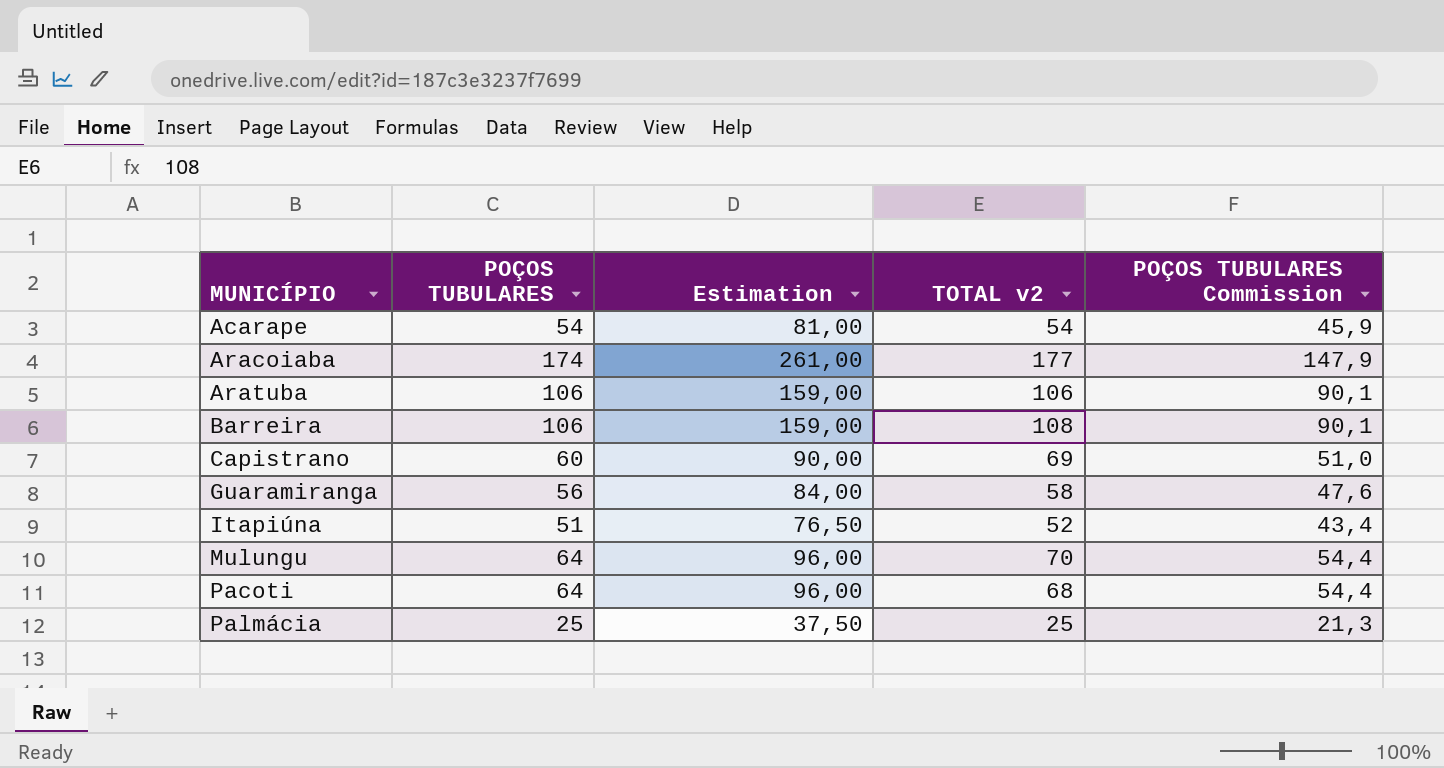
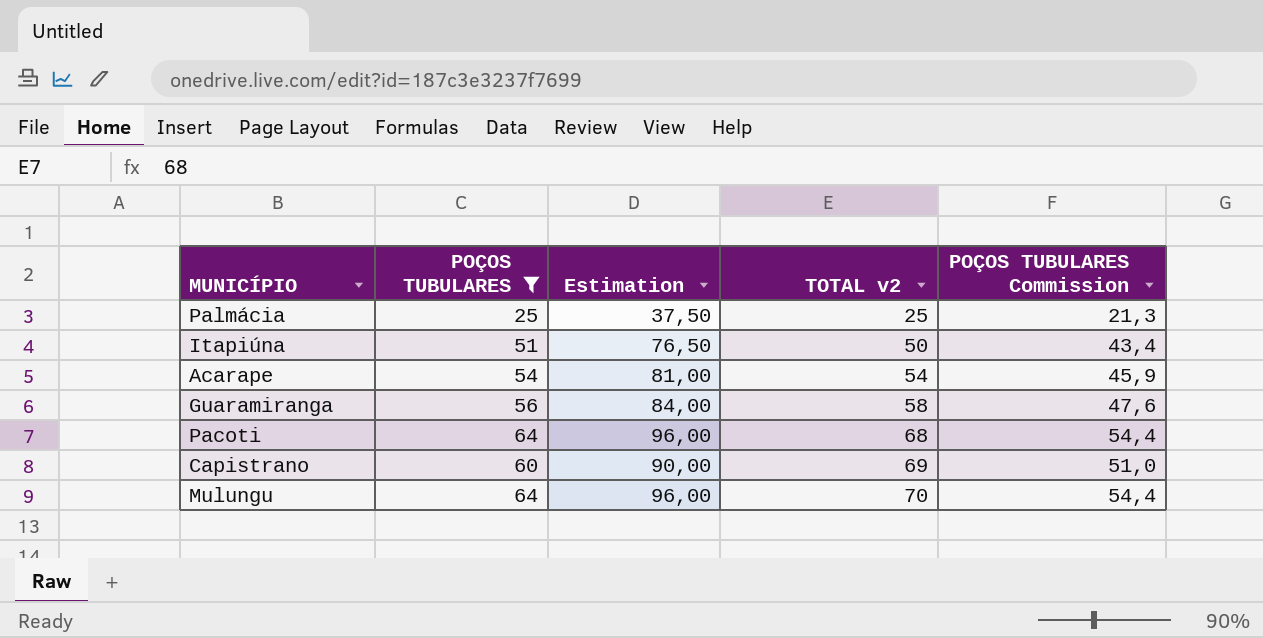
filter: none -> POÇOS TUBULARES <= 64
row order: MUNICÍPIO ascending -> TOTAL v2 ascending
Itapiúna | TOTAL v2: 52 -> 50

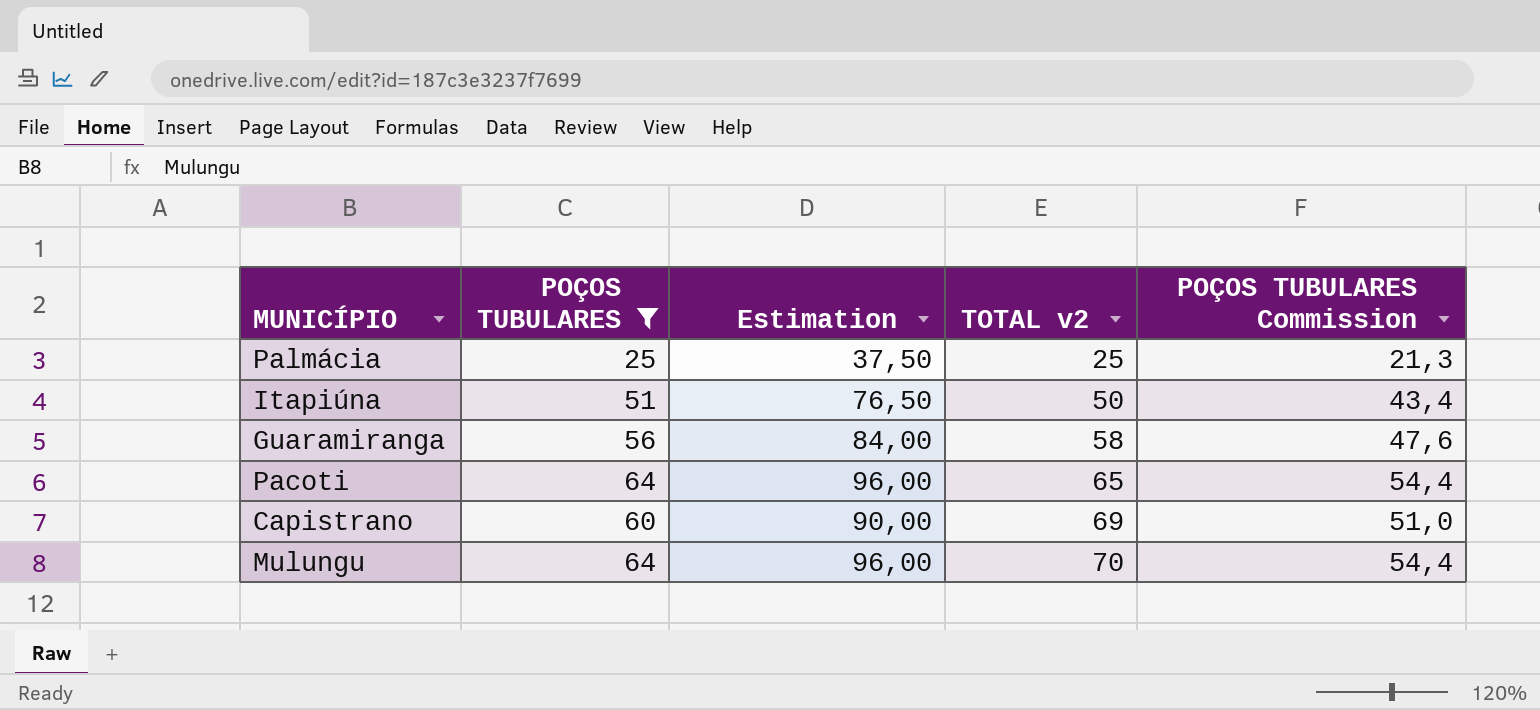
row Acarape: 54 | 81,00 | 54 | 45,9 -> none
Pacoti | TOTAL v2: 68 -> 65

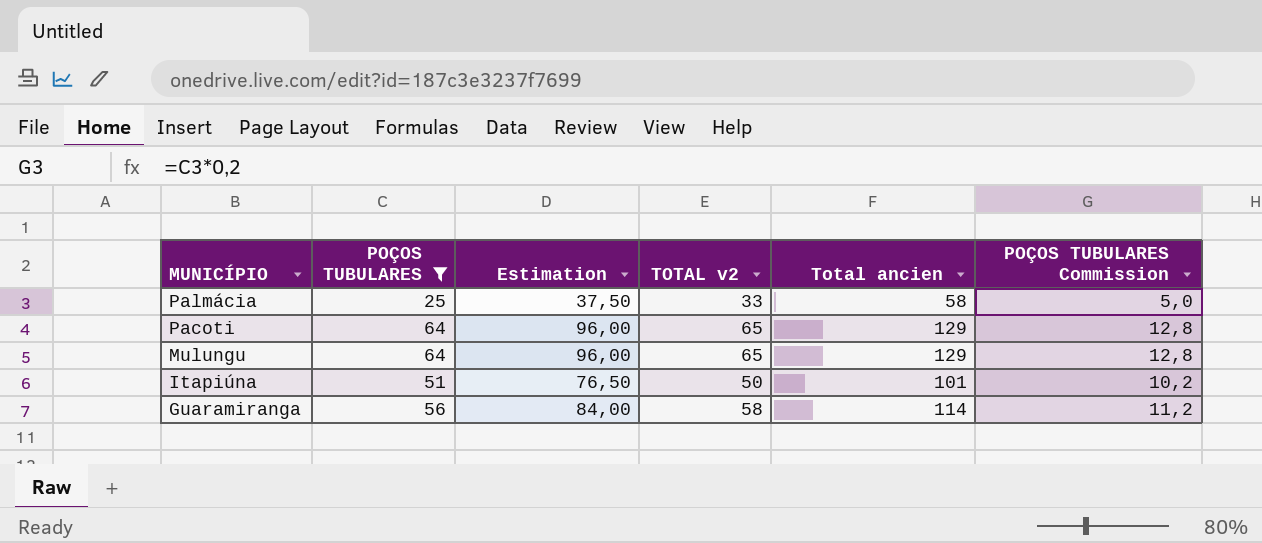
row order: TOTAL v2 ascending -> MUNICÍPIO descending
column Total ancien | formula: none -> [POÇOS TUBULARES] + [TOTAL v2]
column POÇOS TUBULARES Commission | formula: [POÇOS TUBULARES] * 0,85 -> [POÇOS TUBULARES] * 0,2
row Capistrano: 60 | 90,00 | 69 | 51,0 -> none
Palmácia | TOTAL v2: 25 -> 33
Mulungu | TOTAL v2: 70 -> 65

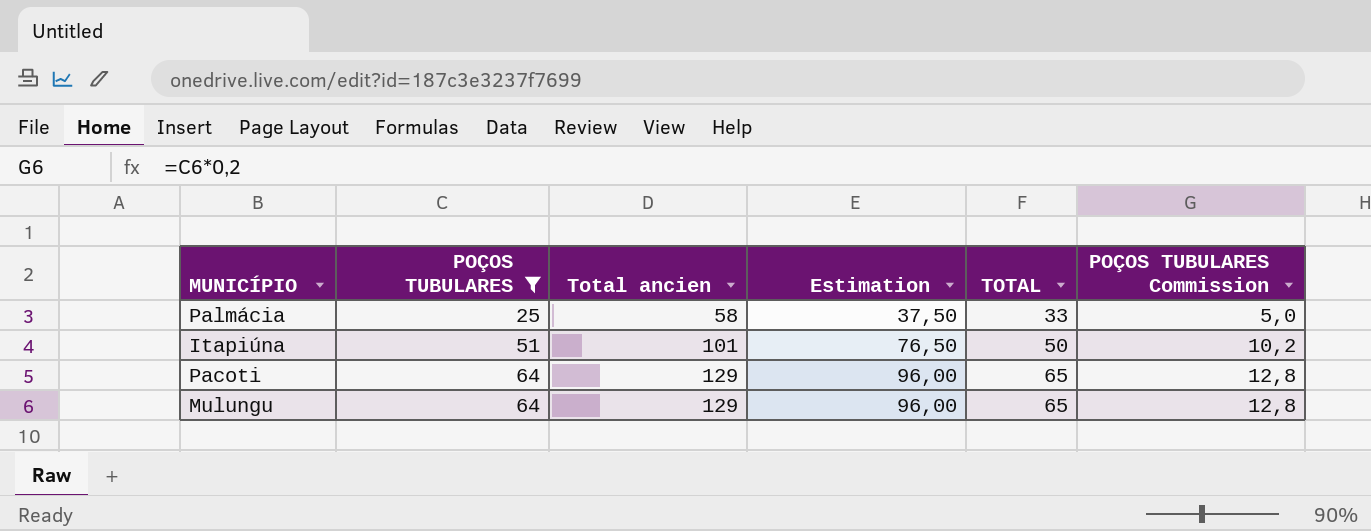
row order: MUNICÍPIO descending -> POÇOS TUBULARES ascending
column Total ancien | position: 5 -> 3
column name: TOTAL v2 -> TOTAL
row Guaramiranga: 56 | 84,00 | 58 | 114 | 11,2 -> none

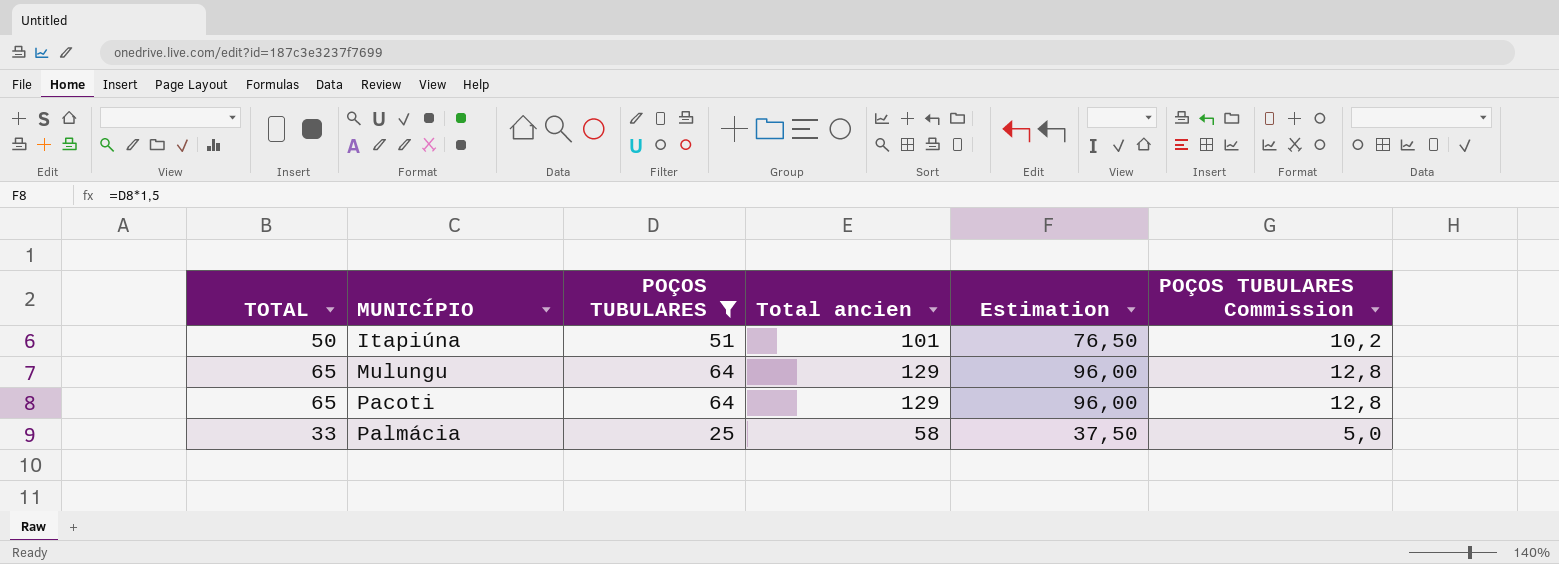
row order: POÇOS TUBULARES ascending -> MUNICÍPIO ascending
column TOTAL | position: 5 -> 1

